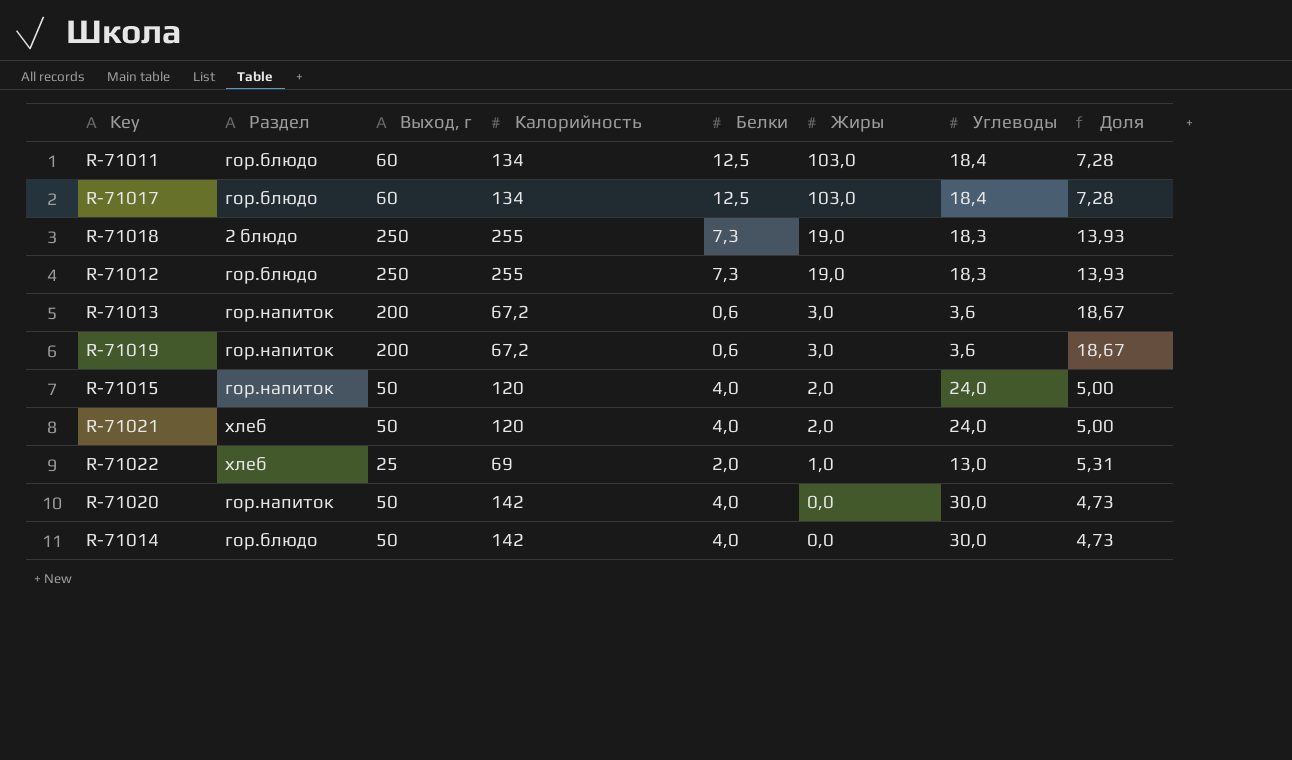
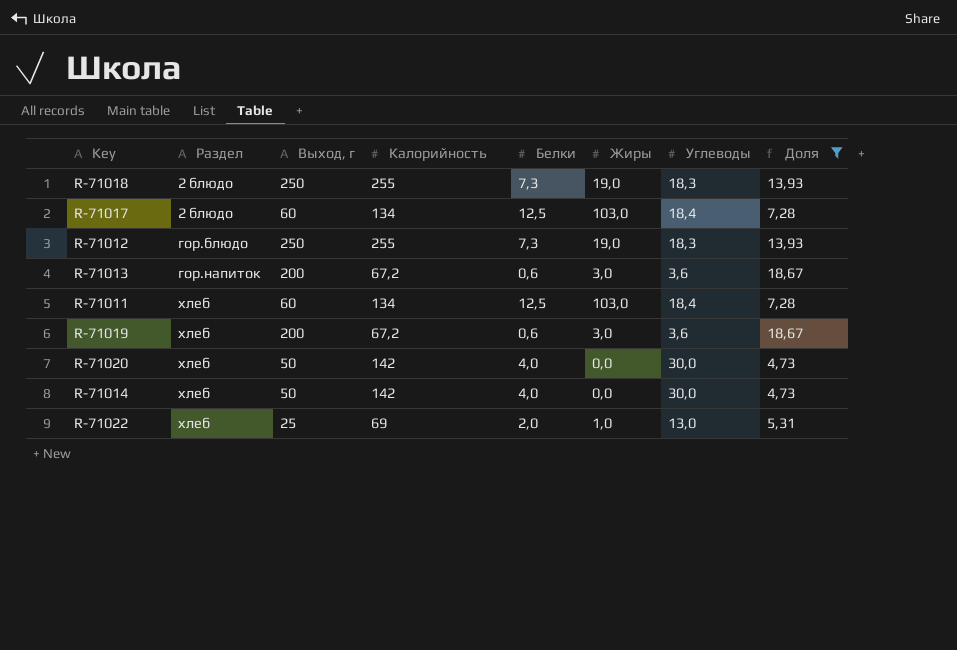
filter: none -> Доля != 5,00
row order: Жиры descending -> Раздел ascending
R-71017 | Раздел: гор.блюдо -> 2 блюдо
R-71011 | Раздел: гор.блюдо -> хлеб
R-71019 | Раздел: гор.напиток -> хлеб
R-71020 | Раздел: гор.напиток -> хлеб
R-71014 | Раздел: гор.блюдо -> хлеб

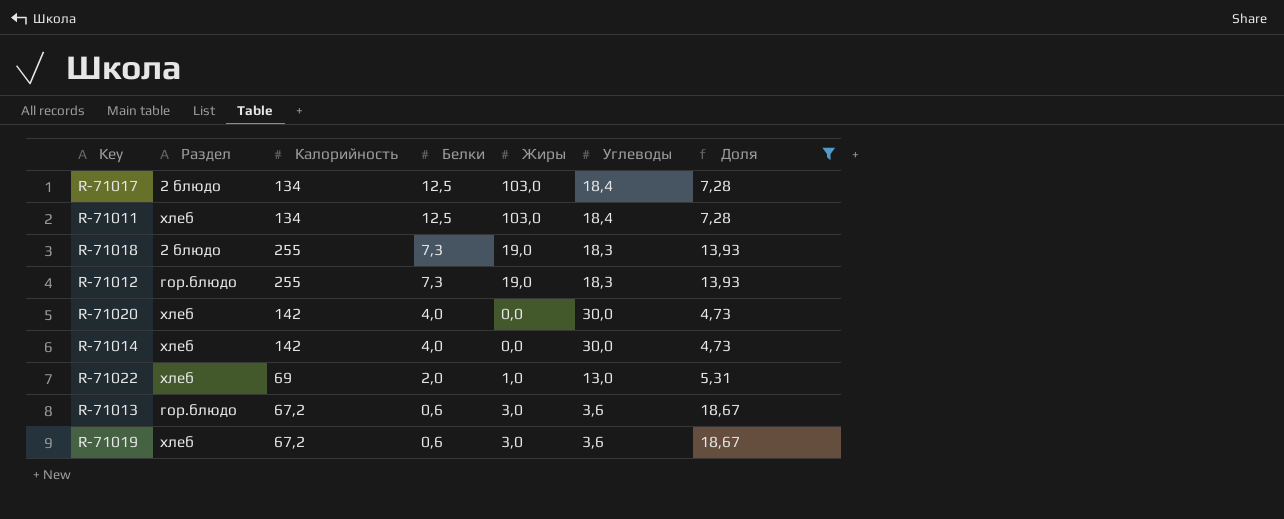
row order: Раздел ascending -> Белки descending
column Выход, г | position: 3 -> none
R-71013 | Раздел: гор.напиток -> гор.блюдо

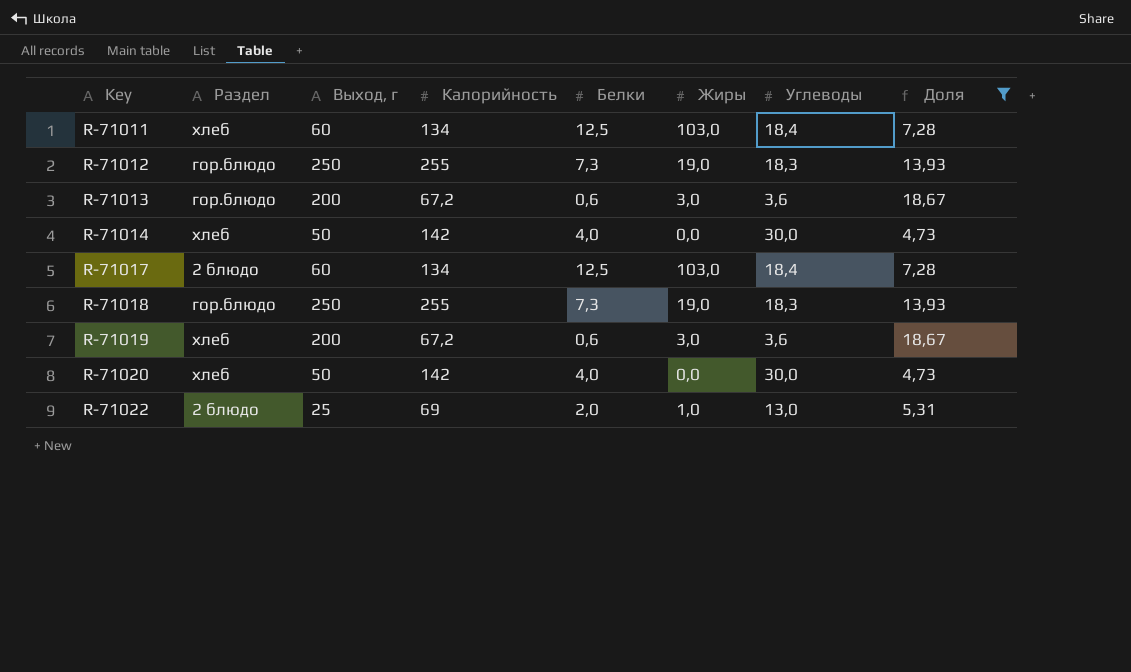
row order: Белки descending -> Key ascending
column Выход, г | position: none -> 3
R-71018 | Раздел: 2 блюдо -> гор.блюдо
R-71022 | Раздел: хлеб -> 2 блюдо

